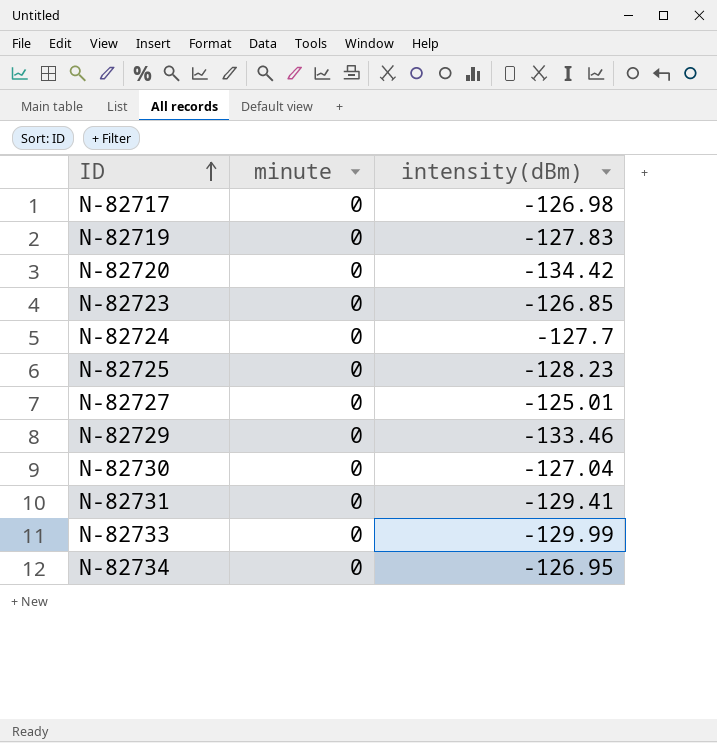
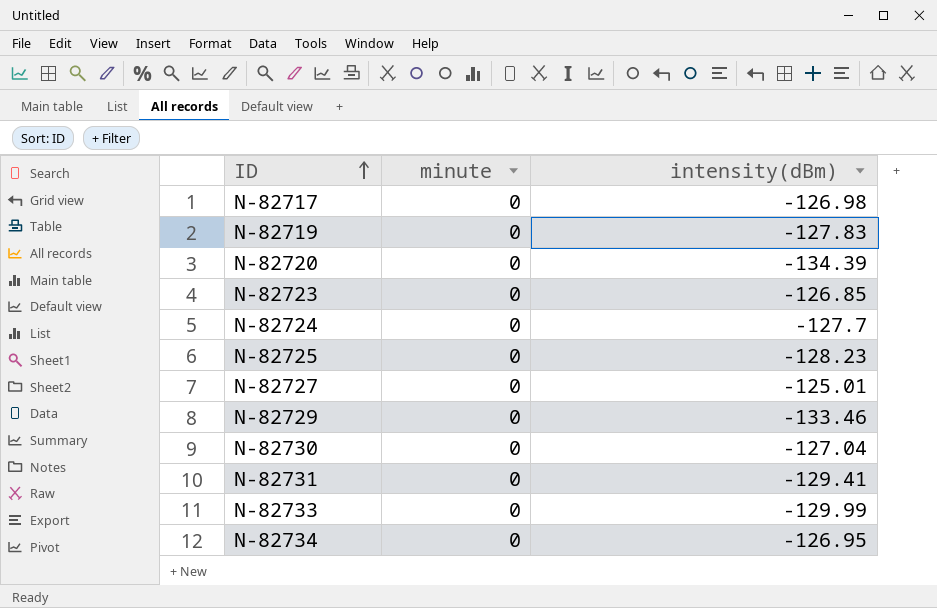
N-82720 | intensity(dBm): -134.42 -> -134.39

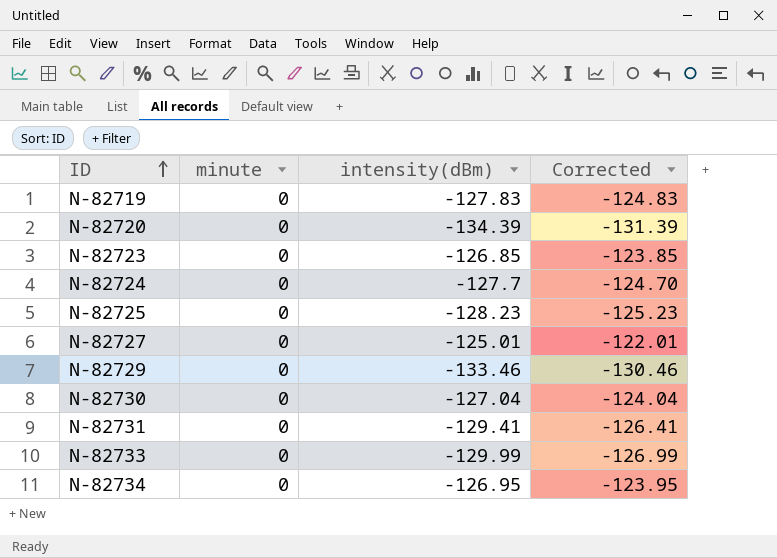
column Corrected | formula: none -> [intensity(dBm)] + 3
row N-82717: 0 | -126.98 -> none

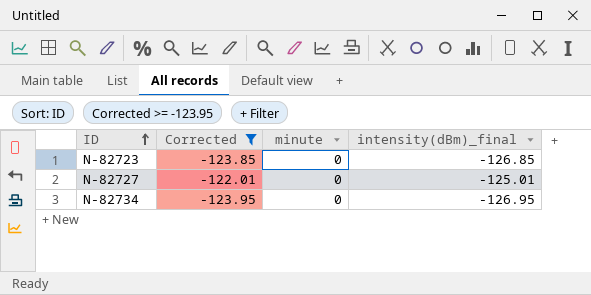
filter: none -> Corrected >= -123.95
column Corrected | position: 4 -> 2
column name: intensity(dBm) -> intensity(dBm)_final

